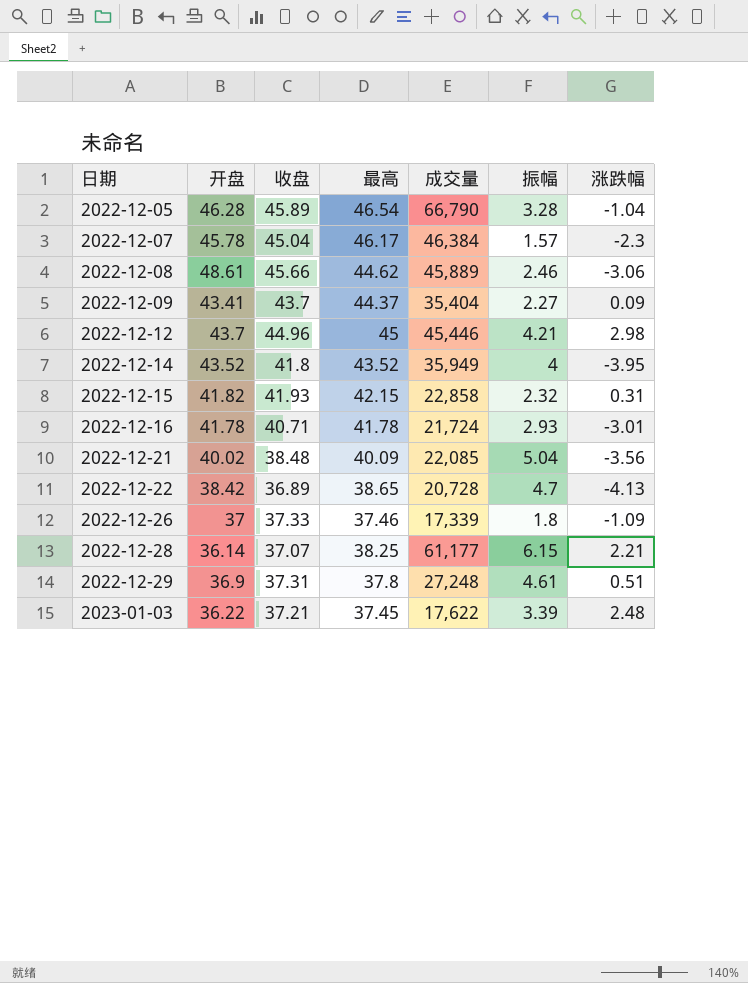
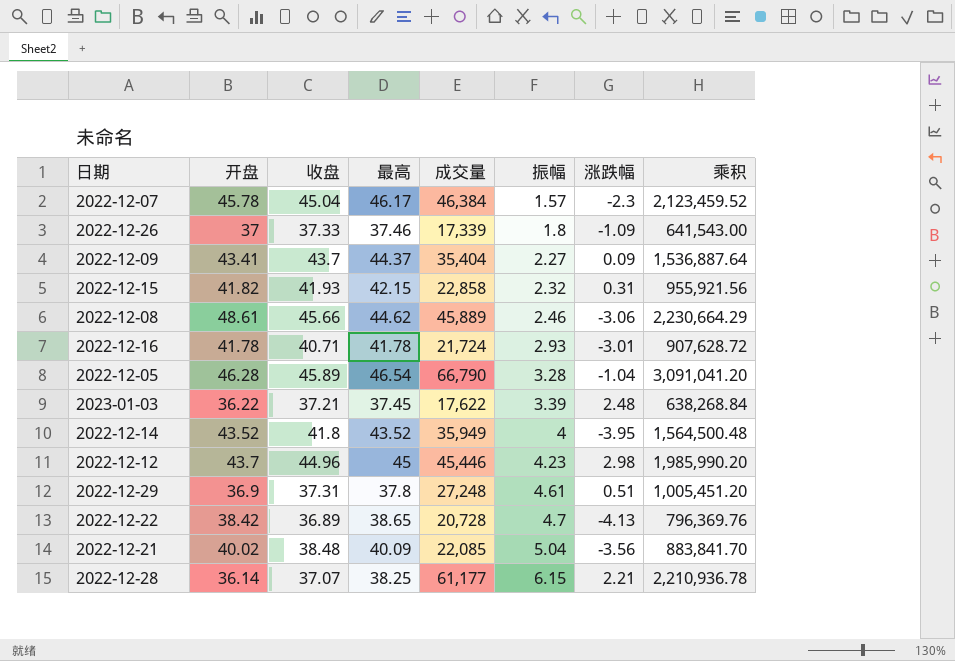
row order: 日期 ascending -> 振幅 ascending
column 乘积 | formula: none -> [开盘] * [成交量]
2022-12-12 | 振幅: 4.21 -> 4.23

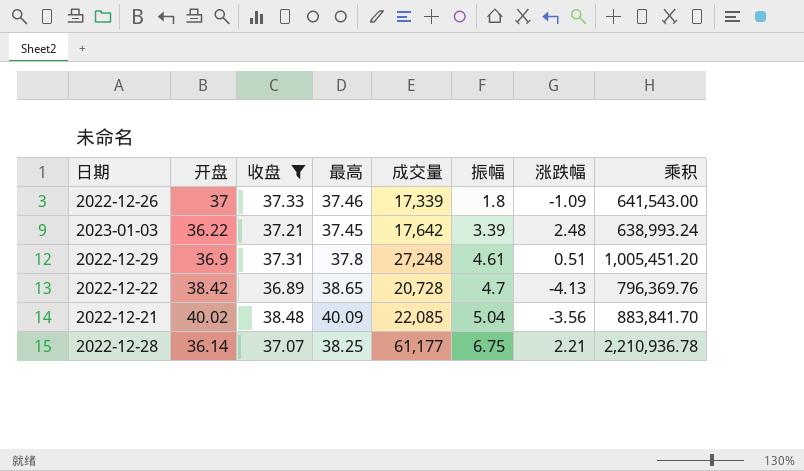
filter: none -> 收盘 <= 38.48
2023-01-03 | 成交量: 17,622 -> 17,642
2023-01-03 | 乘积: 638,268.84 -> 638,993.24
2022-12-28 | 振幅: 6.15 -> 6.75

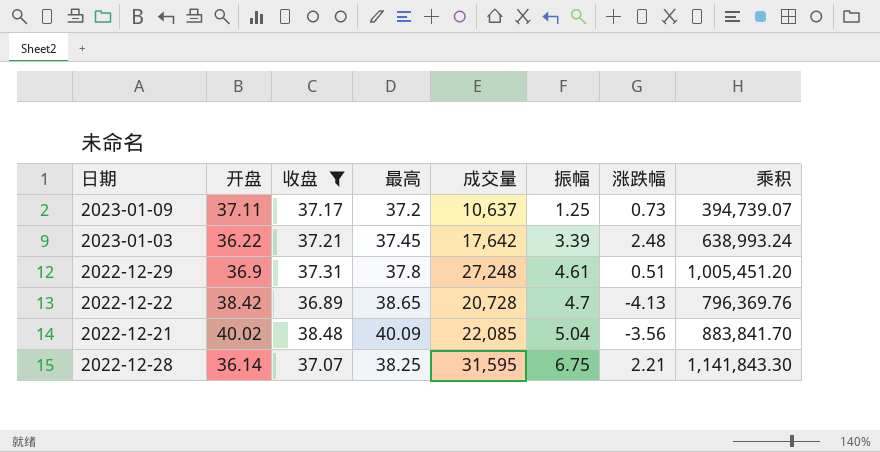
row 2022-12-26: 37 | 37.33 | 37.46 | 17,339 | 1.8 | -1.09 | 641,543.00 -> none
row 2023-01-09: none -> 37.11 | 37.17 | 37.2 | 10,637 | 1.25 | 0.73 | 394,739.07
2022-12-28 | 成交量: 61,177 -> 31,595
2022-12-28 | 乘积: 2,210,936.78 -> 1,141,843.30

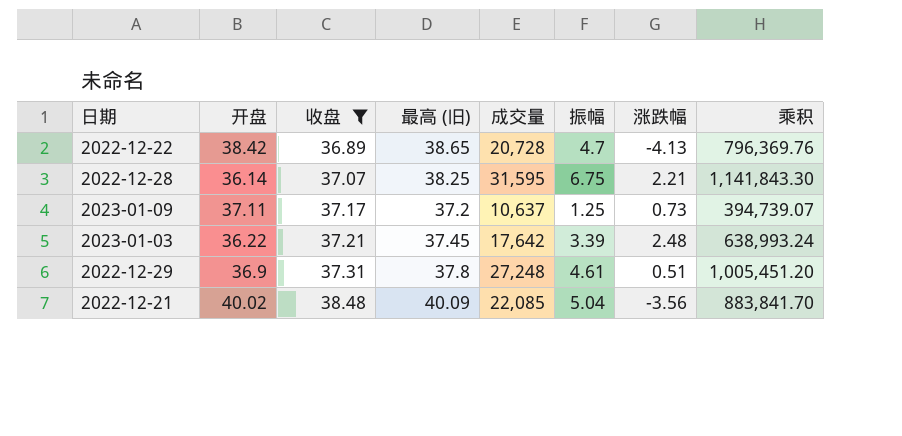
row order: 振幅 ascending -> 收盘 ascending
column name: 最高 -> 最高 (旧)

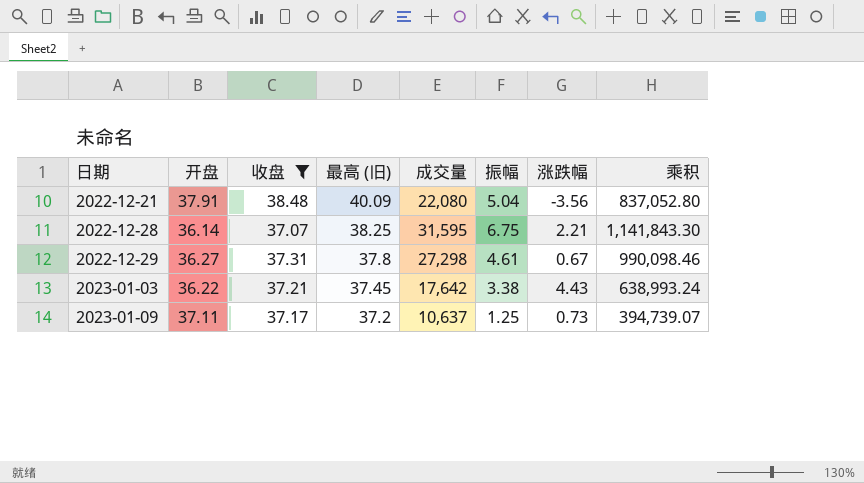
row order: 收盘 ascending -> 日期 ascending
row 2022-12-22: 38.42 | 36.89 | 38.65 | 20,728 | 4.7 | -4.13 | 796,369.76 -> none
2022-12-21 | 开盘: 40.02 -> 37.91
2022-12-21 | 成交量: 22,085 -> 22,080
2022-12-21 | 乘积: 883,841.70 -> 837,052.80
2022-12-29 | 开盘: 36.9 -> 36.27
2022-12-29 | 成交量: 27,248 -> 27,298
2022-12-29 | 涨跌幅: 0.51 -> 0.67
2022-12-29 | 乘积: 1,005,451.20 -> 990,098.46
2023-01-03 | 振幅: 3.39 -> 3.38
2023-01-03 | 涨跌幅: 2.48 -> 4.43

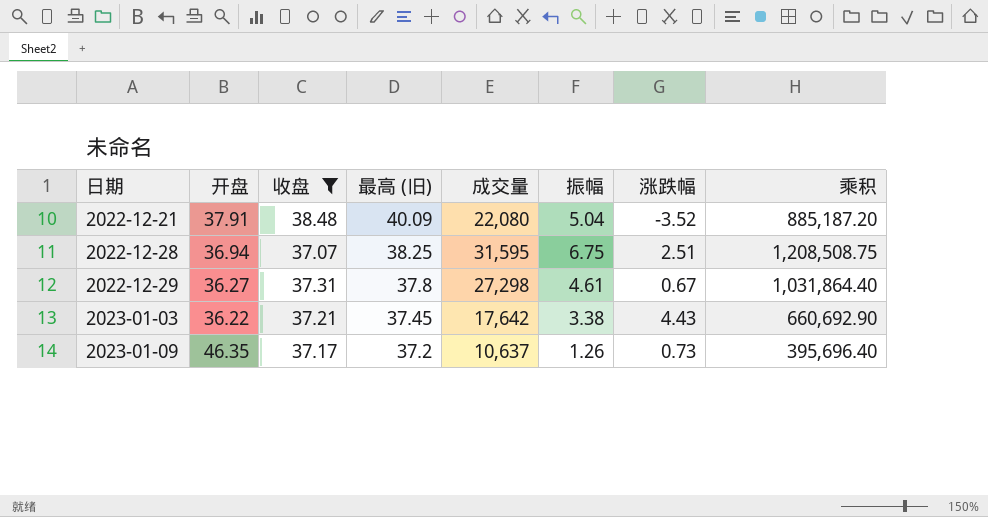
column 乘积 | formula: [开盘] * [成交量] -> [最高 (旧)] * [成交量]
2022-12-21 | 涨跌幅: -3.56 -> -3.52
2022-12-28 | 开盘: 36.14 -> 36.94
2022-12-28 | 涨跌幅: 2.21 -> 2.51
2023-01-09 | 开盘: 37.11 -> 46.35
2023-01-09 | 振幅: 1.25 -> 1.26

